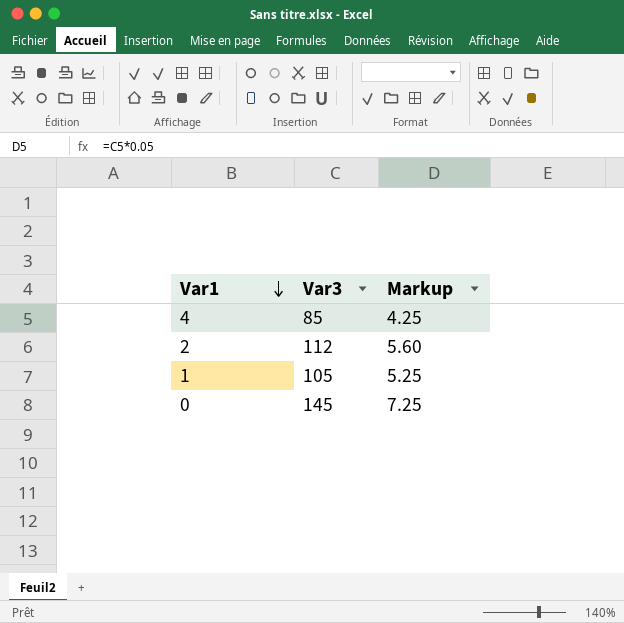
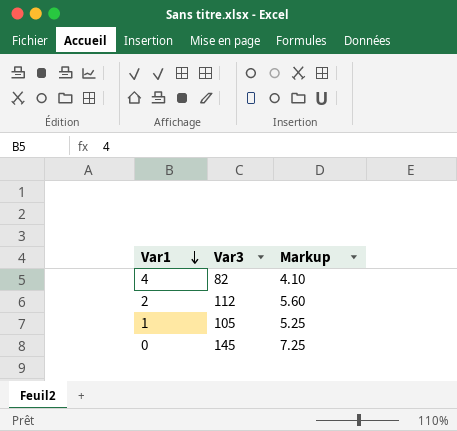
4 | Var3: 85 -> 82
4 | Markup: 4.25 -> 4.10

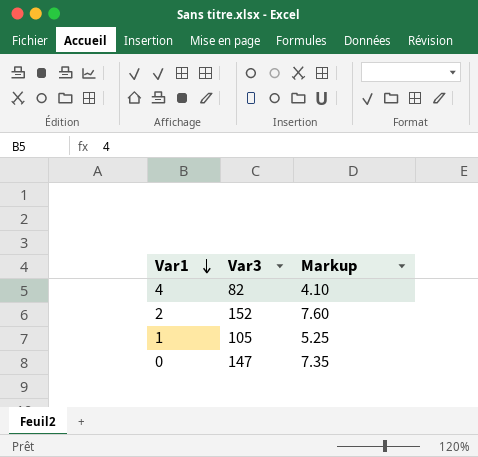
2 | Var3: 112 -> 152
2 | Markup: 5.60 -> 7.60
0 | Var3: 145 -> 147
0 | Markup: 7.25 -> 7.35

